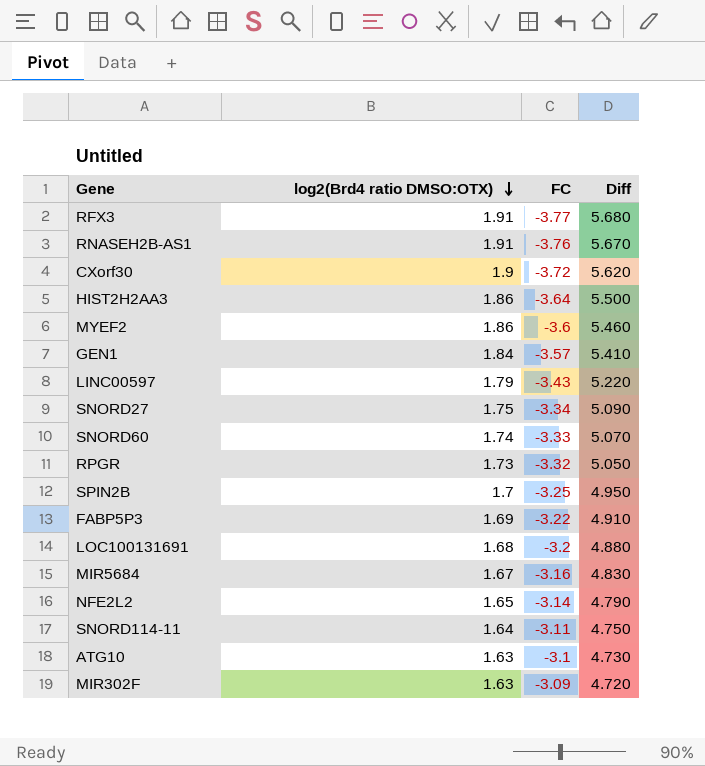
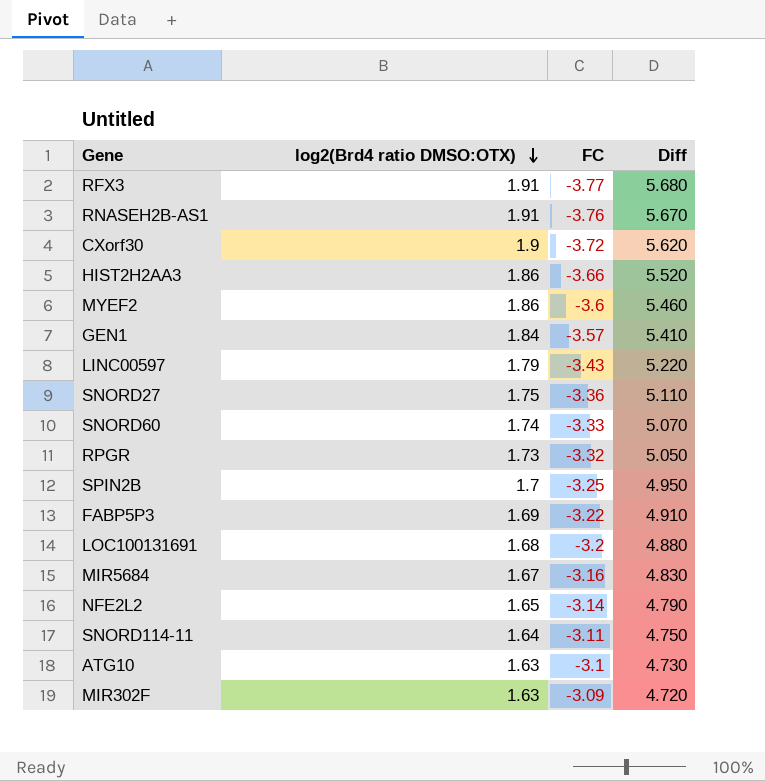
HIST2H2AA3 | FC: -3.64 -> -3.66
HIST2H2AA3 | Diff: 5.500 -> 5.520
SNORD27 | FC: -3.34 -> -3.36
SNORD27 | Diff: 5.090 -> 5.110

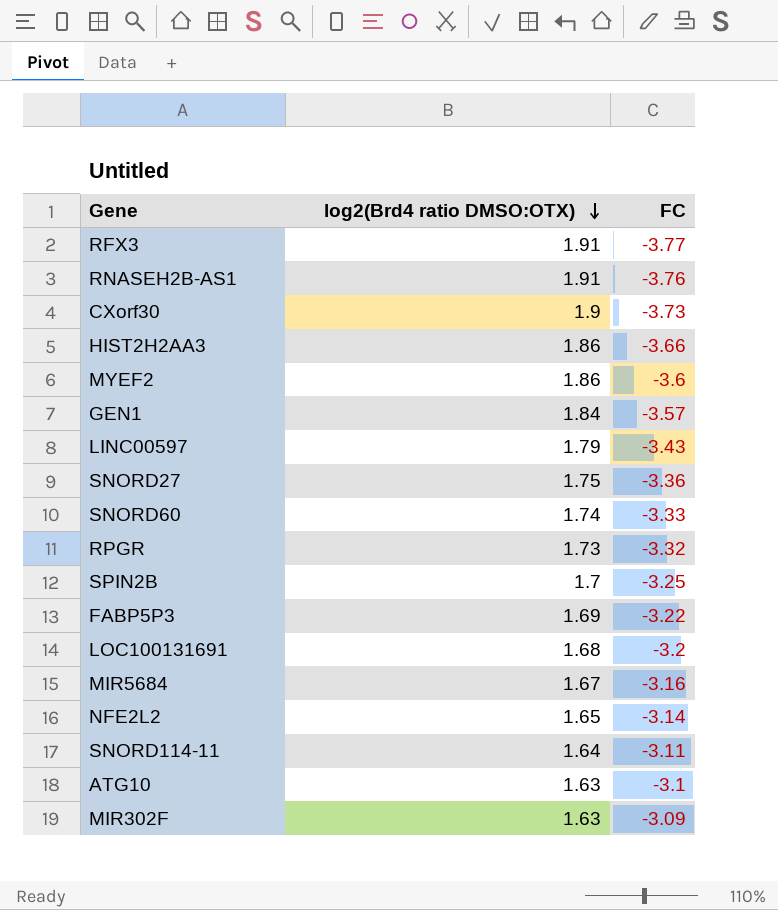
column Diff | formula: [log2(Brd4 ratio DMSO:OTX)] - [FC] -> none
CXorf30 | FC: -3.72 -> -3.73

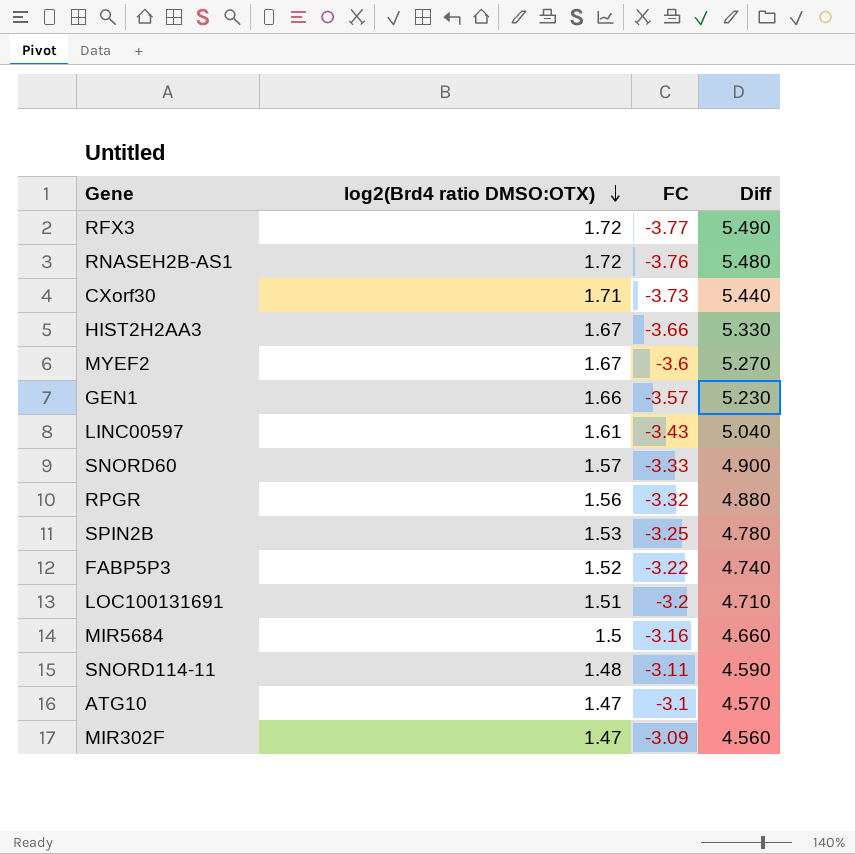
column Diff | formula: none -> [log2(Brd4 ratio DMSO:OTX)] - [FC]
row SNORD27: 1.75 | -3.36 -> none
row NFE2L2: 1.65 | -3.14 -> none
RFX3 | log2(Brd4 ratio DMSO:OTX): 1.91 -> 1.72
RNASEH2B-AS1 | log2(Brd4 ratio DMSO:OTX): 1.91 -> 1.72
CXorf30 | log2(Brd4 ratio DMSO:OTX): 1.9 -> 1.71
HIST2H2AA3 | log2(Brd4 ratio DMSO:OTX): 1.86 -> 1.67
MYEF2 | log2(Brd4 ratio DMSO:OTX): 1.86 -> 1.67
GEN1 | log2(Brd4 ratio DMSO:OTX): 1.84 -> 1.66
LINC00597 | log2(Brd4 ratio DMSO:OTX): 1.79 -> 1.61
SNORD60 | log2(Brd4 ratio DMSO:OTX): 1.74 -> 1.57
RPGR | log2(Brd4 ratio DMSO:OTX): 1.73 -> 1.56
SPIN2B | log2(Brd4 ratio DMSO:OTX): 1.7 -> 1.53
FABP5P3 | log2(Brd4 ratio DMSO:OTX): 1.69 -> 1.52
LOC100131691 | log2(Brd4 ratio DMSO:OTX): 1.68 -> 1.51
MIR5684 | log2(Brd4 ratio DMSO:OTX): 1.67 -> 1.5
SNORD114-11 | log2(Brd4 ratio DMSO:OTX): 1.64 -> 1.48
ATG10 | log2(Brd4 ratio DMSO:OTX): 1.63 -> 1.47
MIR302F | log2(Brd4 ratio DMSO:OTX): 1.63 -> 1.47

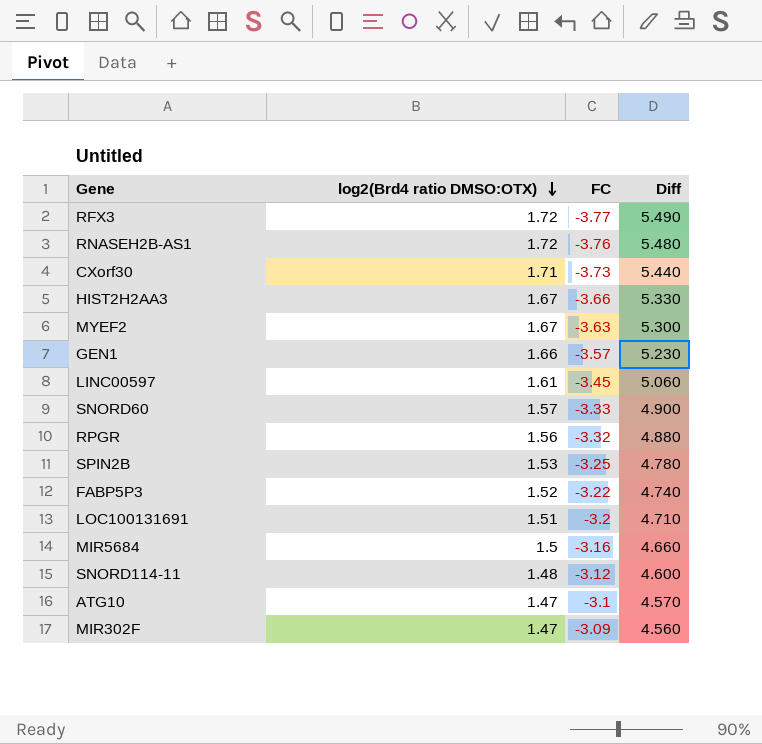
MYEF2 | FC: -3.6 -> -3.63
MYEF2 | Diff: 5.270 -> 5.300
LINC00597 | FC: -3.43 -> -3.45
LINC00597 | Diff: 5.040 -> 5.060
SNORD114-11 | FC: -3.11 -> -3.12
SNORD114-11 | Diff: 4.590 -> 4.600

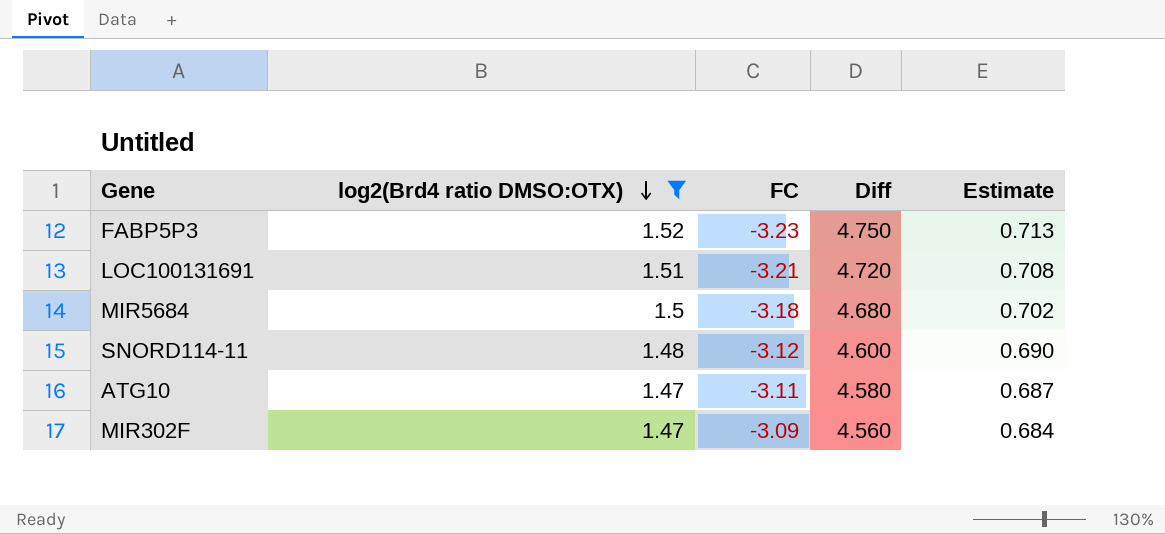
filter: none -> log2(Brd4 ratio DMSO:OTX) <= 1.52
column Estimate | formula: none -> [Diff] * 0.15
FABP5P3 | FC: -3.22 -> -3.23
FABP5P3 | Diff: 4.740 -> 4.750
LOC100131691 | FC: -3.2 -> -3.21
LOC100131691 | Diff: 4.710 -> 4.720
MIR5684 | FC: -3.16 -> -3.18
MIR5684 | Diff: 4.660 -> 4.680
ATG10 | FC: -3.1 -> -3.11
ATG10 | Diff: 4.570 -> 4.580

